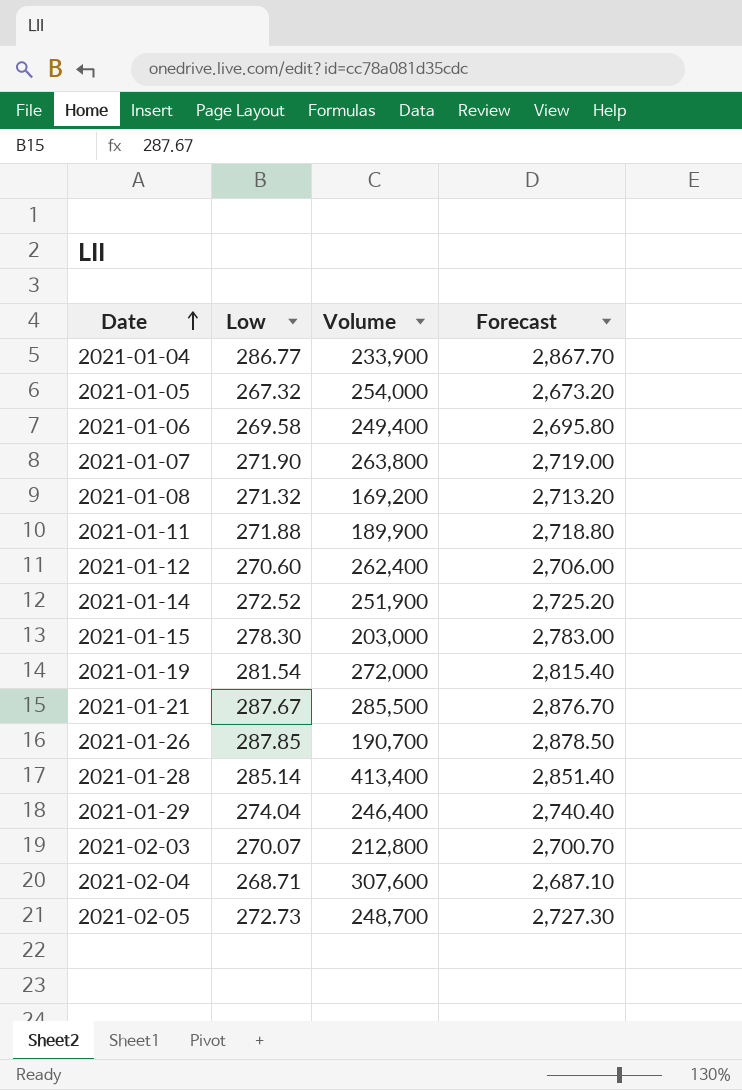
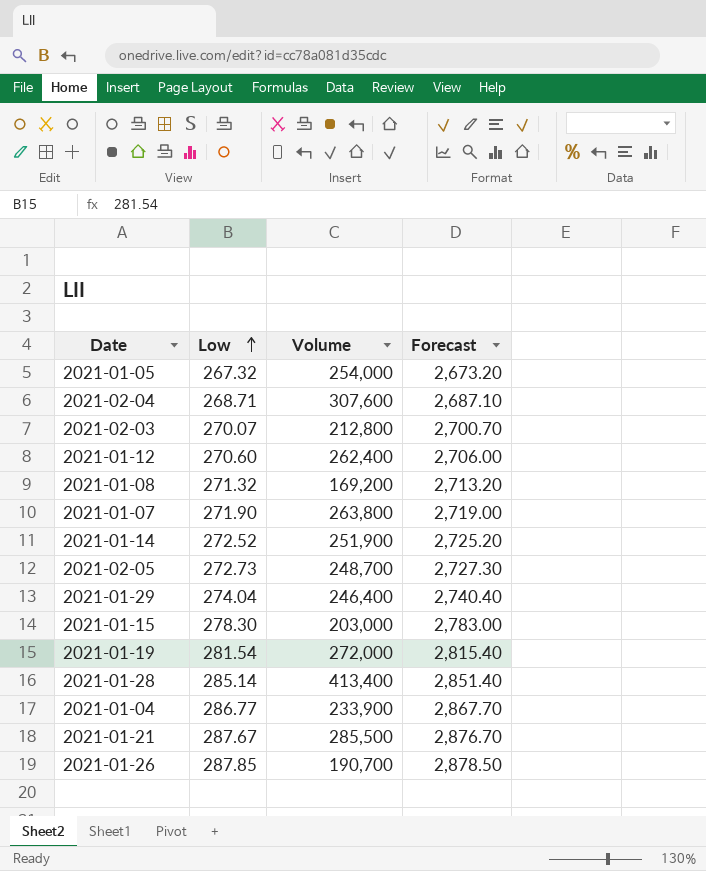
row order: Date ascending -> Low ascending
row 2021-01-06: 269.58 | 249,400 | 2,695.80 -> none
row 2021-01-11: 271.88 | 189,900 | 2,718.80 -> none

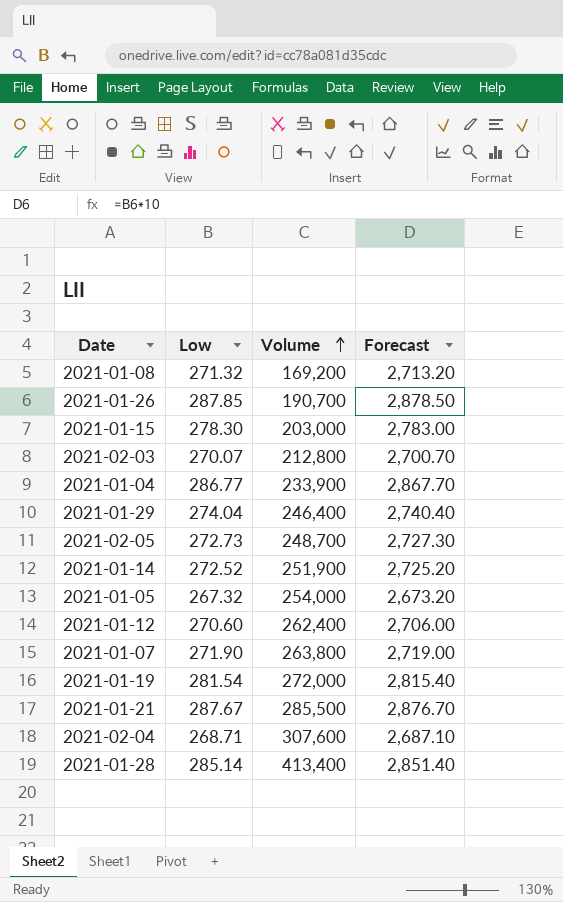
row order: Low ascending -> Volume ascending

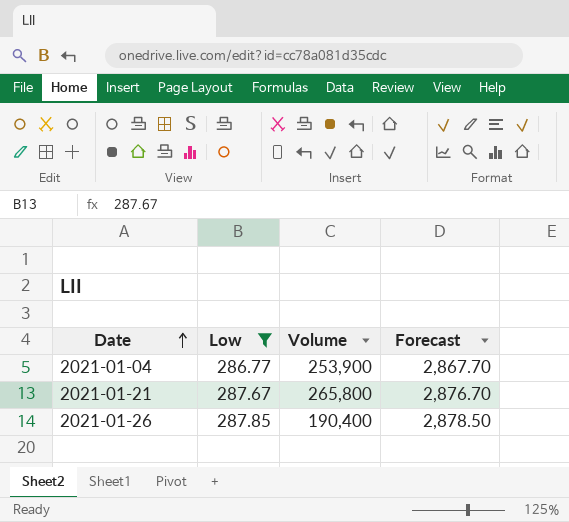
filter: none -> Low >= 286.77
row order: Volume ascending -> Date ascending
2021-01-04 | Volume: 233,900 -> 253,900
2021-01-21 | Volume: 285,500 -> 265,800
2021-01-26 | Volume: 190,700 -> 190,400

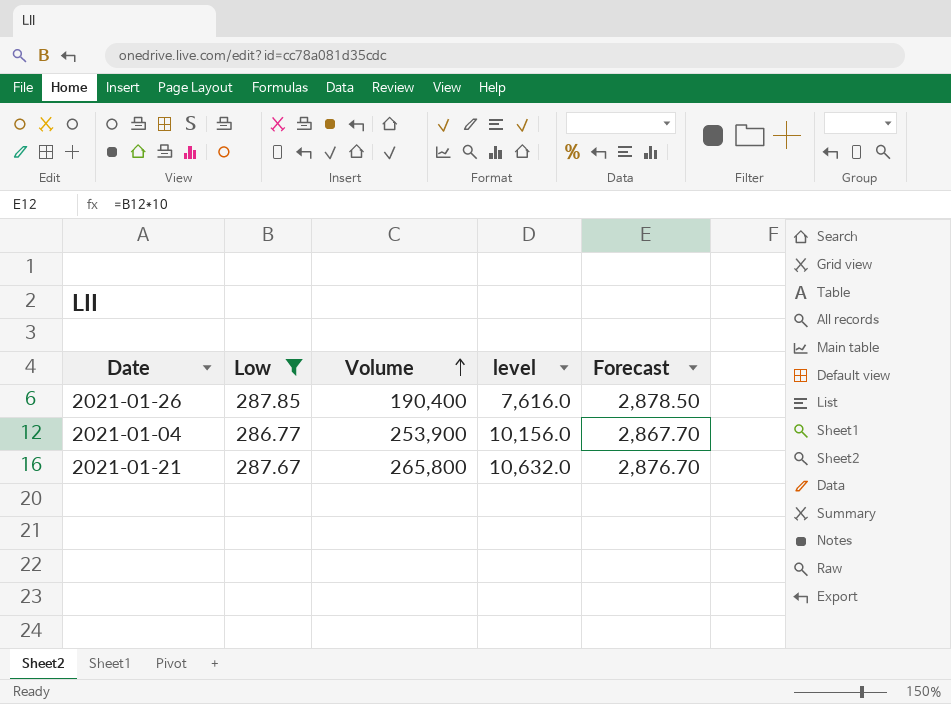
row order: Date ascending -> Volume ascending
column level | formula: none -> [Volume] * 0.04

